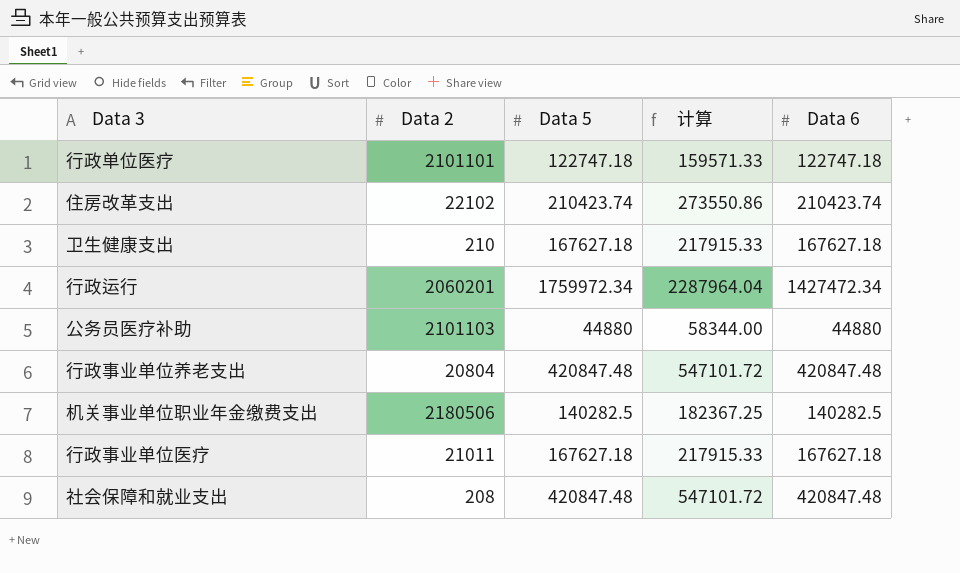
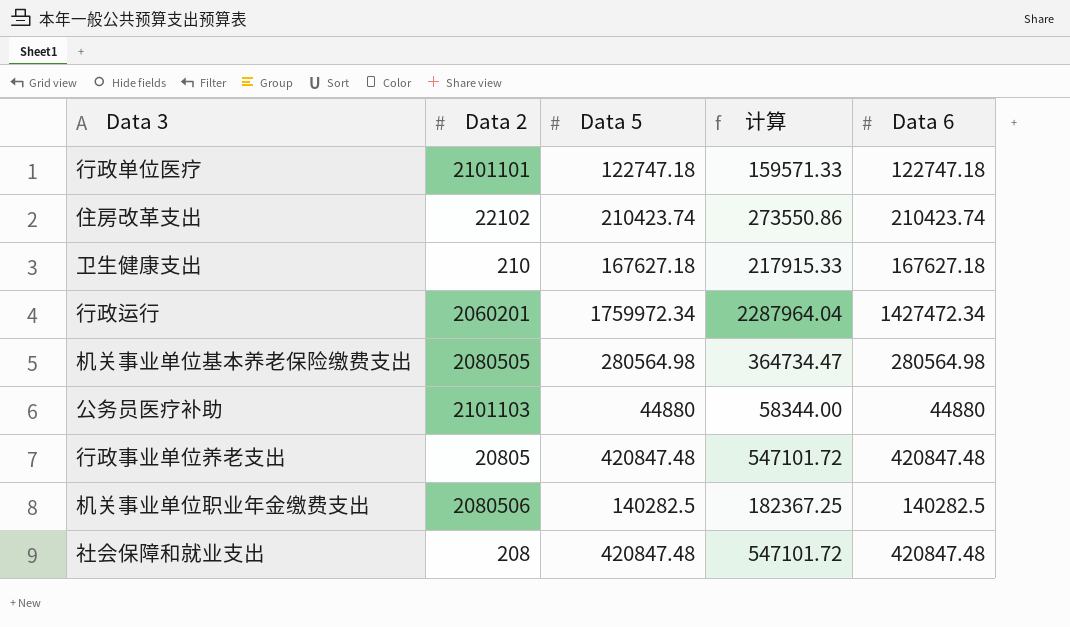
row 行政事业单位医疗: 21011 | 167627.18 | 217915.33 | 167627.18 -> none
row 机关事业单位基本养老保险缴费支出: none -> 2080505 | 280564.98 | 364734.47 | 280564.98
行政事业单位养老支出 | Data 2: 20804 -> 20805
机关事业单位职业年金缴费支出 | Data 2: 2180506 -> 2080506

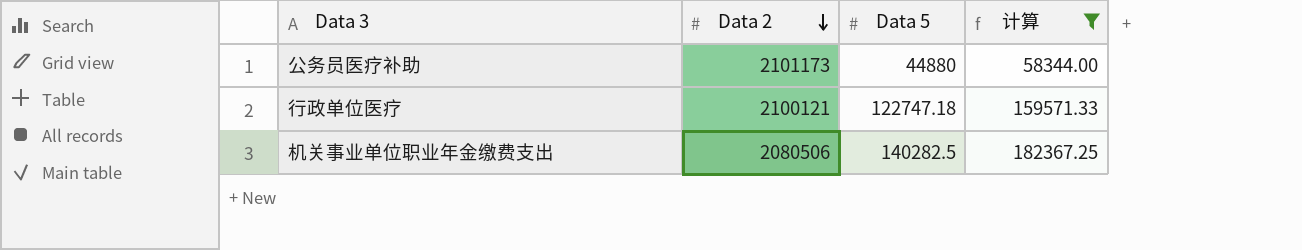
filter: none -> 计算 <= 182367.25
row order: none -> Data 2 descending
column Data 6 | position: 5 -> none
公务员医疗补助 | Data 2: 2101103 -> 2101173
行政单位医疗 | Data 2: 2101101 -> 2100121

